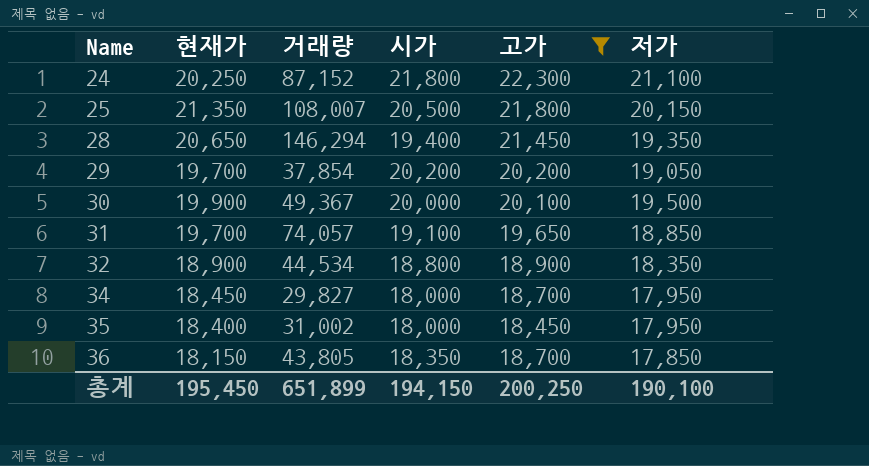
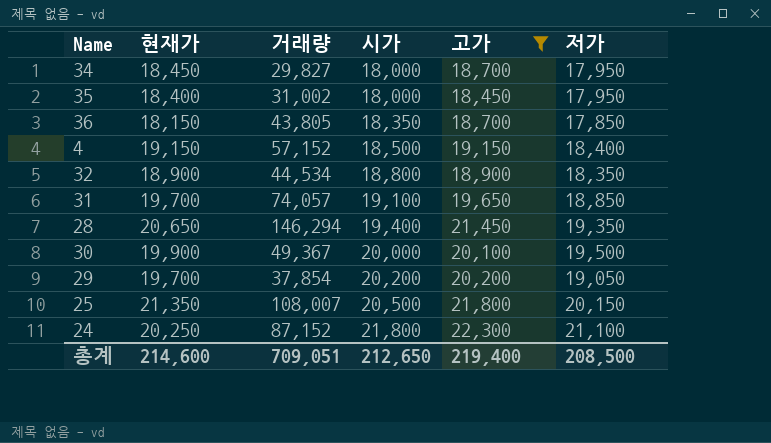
row order: Name ascending -> 시가 ascending
row 4: none -> 19,150 | 57,152 | 18,500 | 19,150 | 18,400
총계 | 현재가: 195,450 -> 214,600
총계 | 거래량: 651,899 -> 709,051
총계 | 시가: 194,150 -> 212,650
총계 | 고가: 200,250 -> 219,400
총계 | 저가: 190,100 -> 208,500

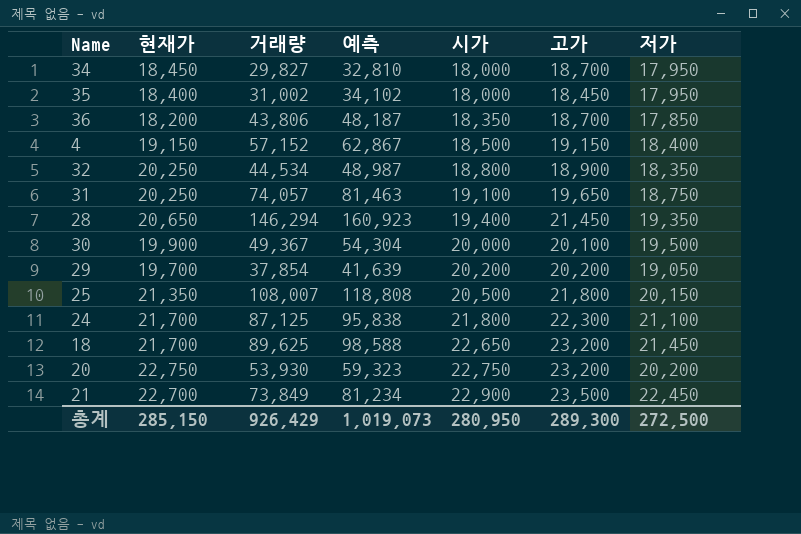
filter: 고가 <= 22,300 -> none
column 예측 | formula: none -> [거래량] * 1.1
36 | 현재가: 18,150 -> 18,200
36 | 거래량: 43,805 -> 43,806
32 | 현재가: 18,900 -> 20,250
31 | 현재가: 19,700 -> 20,250
31 | 저가: 18,850 -> 18,750
24 | 현재가: 20,250 -> 21,700
24 | 거래량: 87,152 -> 87,125
총계 | 현재가: 214,600 -> 285,150
총계 | 거래량: 709,051 -> 926,429
총계 | 시가: 212,650 -> 280,950
총계 | 고가: 219,400 -> 289,300
총계 | 저가: 208,500 -> 272,500

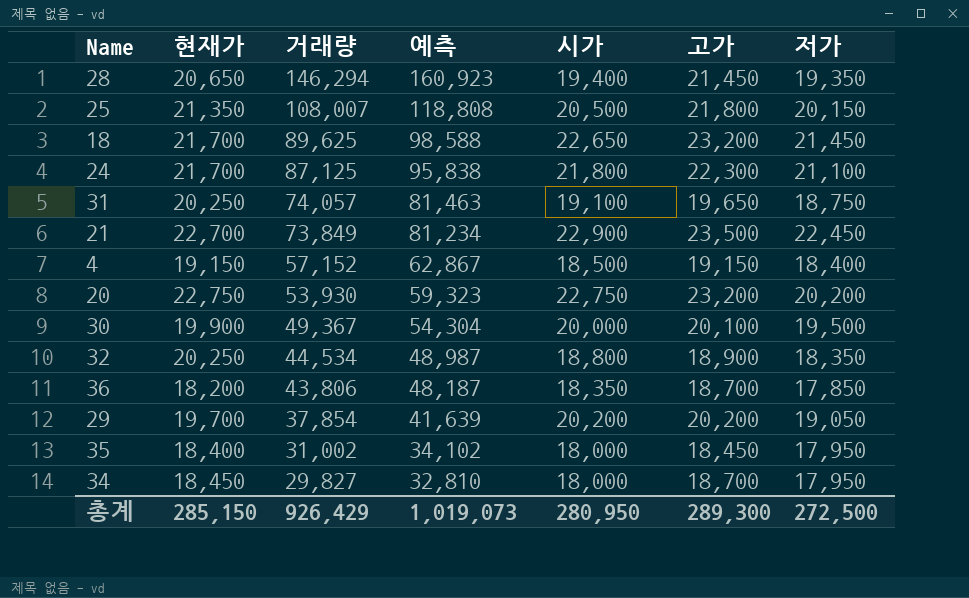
row order: 시가 ascending -> 거래량 descending

